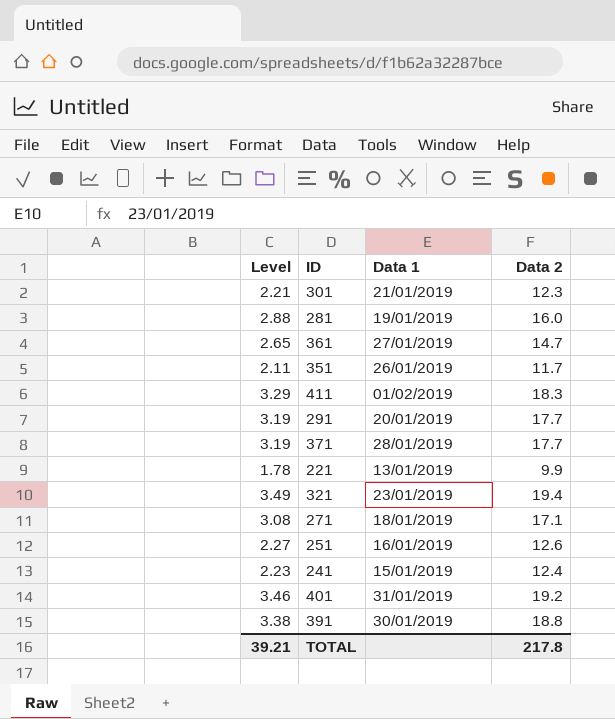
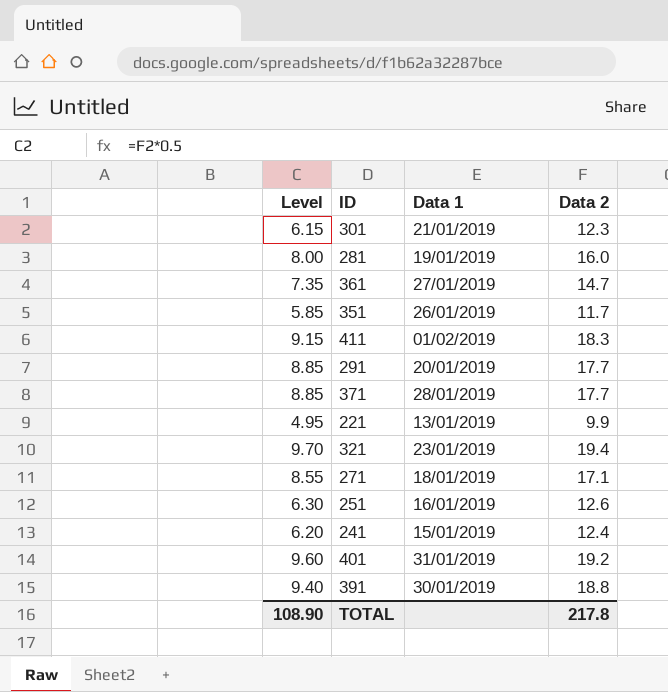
column Level | formula: [Data 2] * 0.18 -> [Data 2] * 0.5
TOTAL | Level: 39.21 -> 108.90

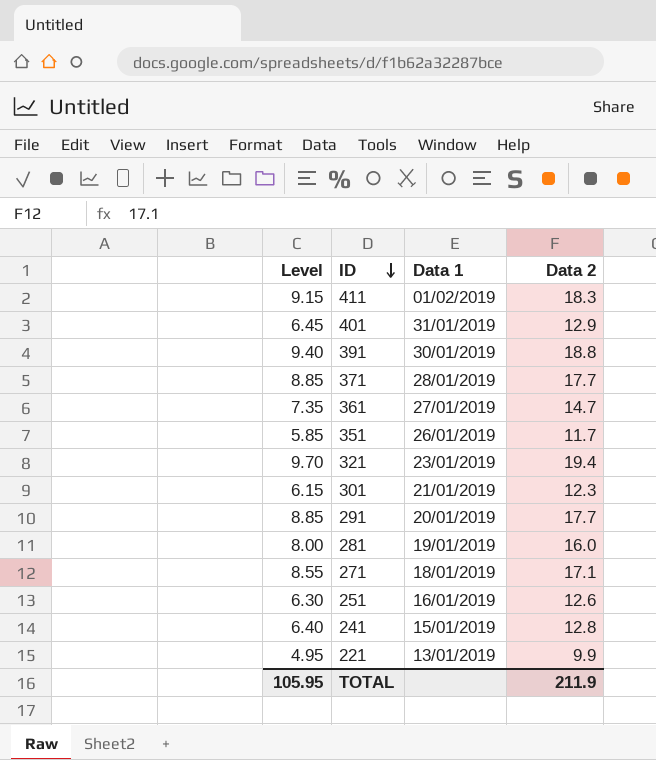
row order: none -> ID descending
401 | Level: 9.60 -> 6.45
401 | Data 2: 19.2 -> 12.9
241 | Level: 6.20 -> 6.40
241 | Data 2: 12.4 -> 12.8
TOTAL | Level: 108.90 -> 105.95
TOTAL | Data 2: 217.8 -> 211.9

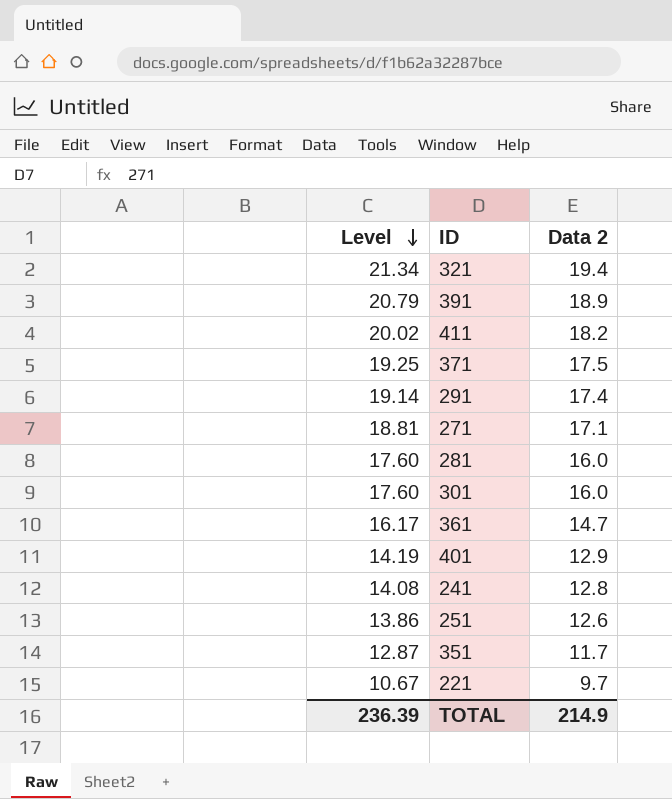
row order: ID descending -> Level descending
column Data 1 | position: 3 -> none
column Level | formula: [Data 2] * 0.5 -> [Data 2] * 1.1
391 | Data 2: 18.8 -> 18.9
411 | Data 2: 18.3 -> 18.2
371 | Data 2: 17.7 -> 17.5
291 | Data 2: 17.7 -> 17.4
301 | Data 2: 12.3 -> 16.0
221 | Data 2: 9.9 -> 9.7
TOTAL | Level: 105.95 -> 236.39
TOTAL | Data 2: 211.9 -> 214.9

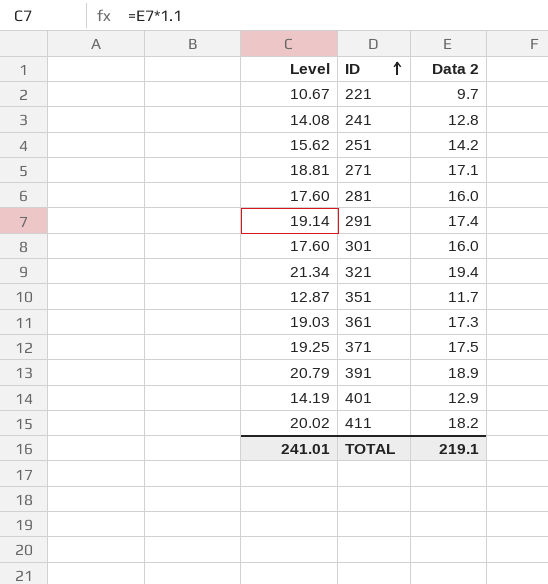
row order: Level descending -> ID ascending
251 | Level: 13.86 -> 15.62
251 | Data 2: 12.6 -> 14.2
361 | Level: 16.17 -> 19.03
361 | Data 2: 14.7 -> 17.3
TOTAL | Level: 236.39 -> 241.01
TOTAL | Data 2: 214.9 -> 219.1

